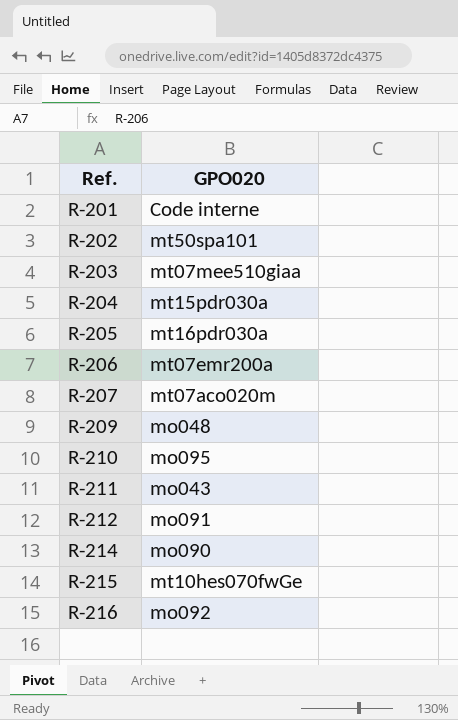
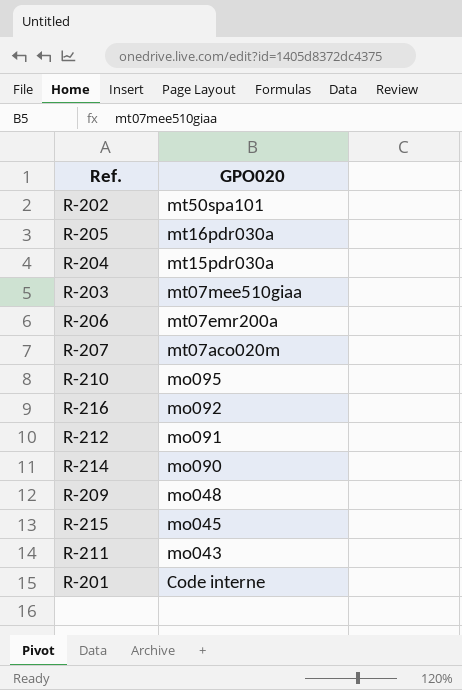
row order: Ref. ascending -> GPO020 descending
R-215 | GPO020: mt10hes070fwGe -> mo045

